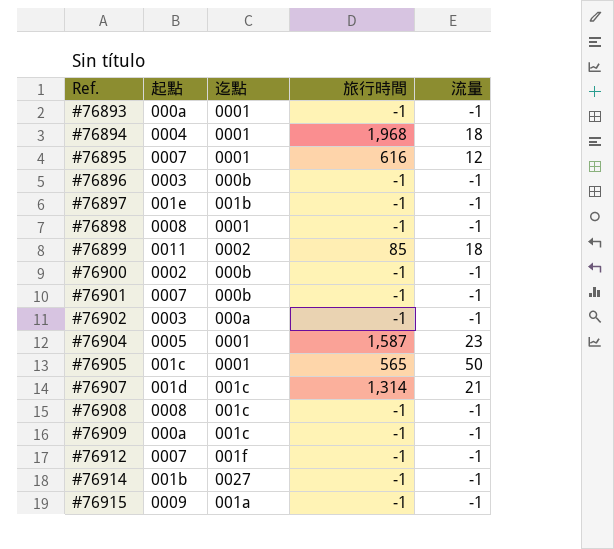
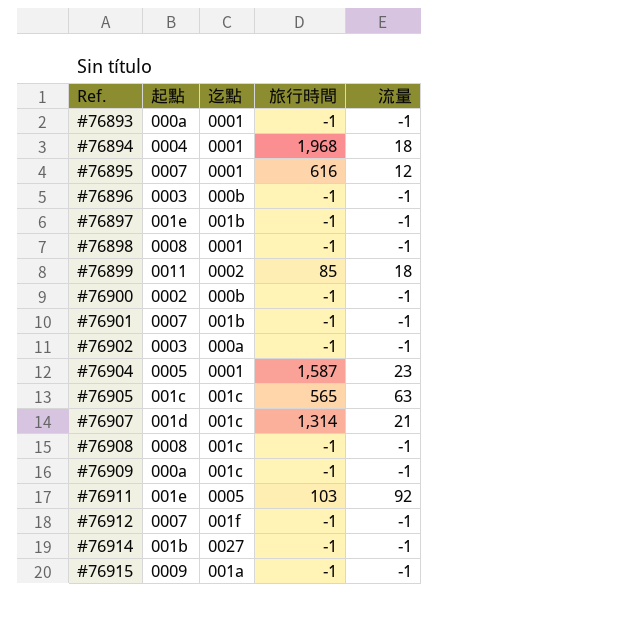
#76901 | 迄點: 000b -> 001b
#76905 | 迄點: 0001 -> 001c
#76905 | 流量: 50 -> 63
row #76911: none -> 001e | 0005 | 103 | 92

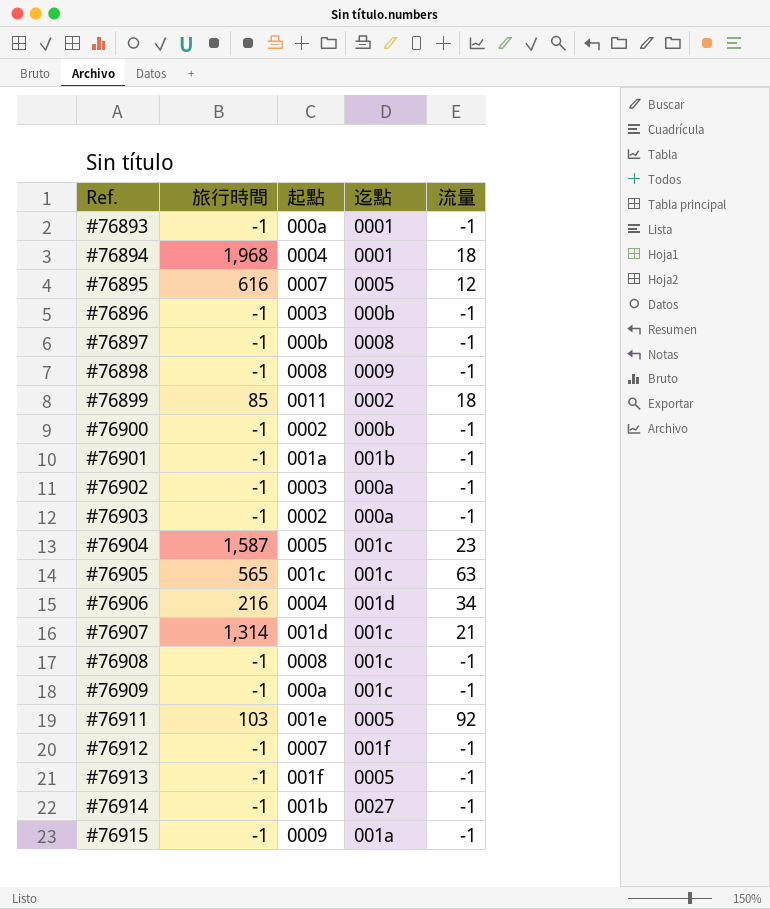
column 旅行時間 | position: 4 -> 2
#76895 | 迄點: 0001 -> 0005
#76897 | 起點: 001e -> 000b
#76897 | 迄點: 001b -> 0008
#76898 | 迄點: 0001 -> 0009
#76901 | 起點: 0007 -> 001a
row #76903: none -> -1 | 0002 | 000a | -1
#76904 | 迄點: 0001 -> 001c
row #76906: none -> 216 | 0004 | 001d | 34
row #76913: none -> -1 | 001f | 0005 | -1

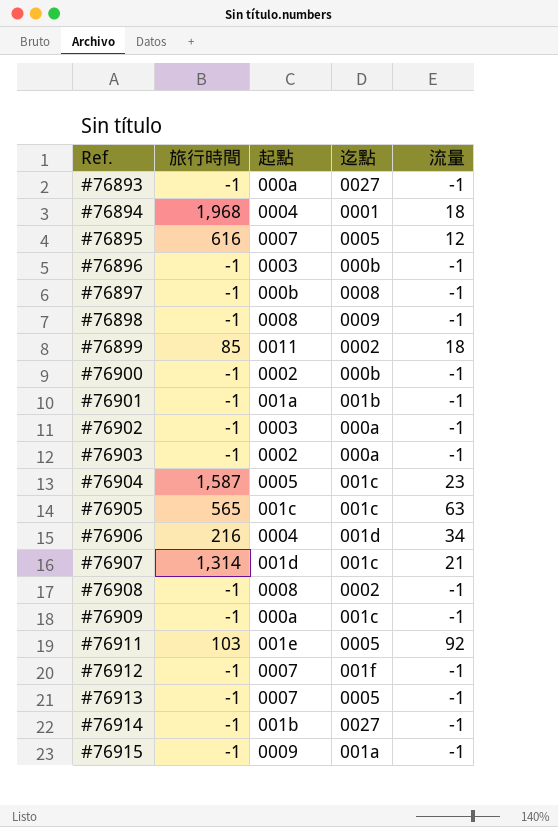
#76893 | 迄點: 0001 -> 0027
#76908 | 迄點: 001c -> 0002
#76913 | 起點: 001f -> 0007

